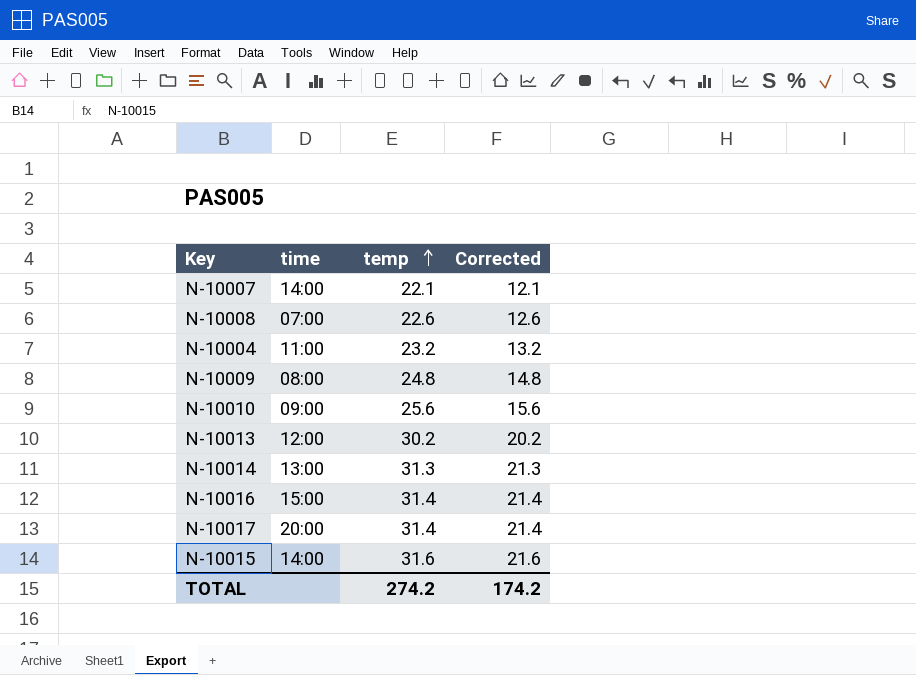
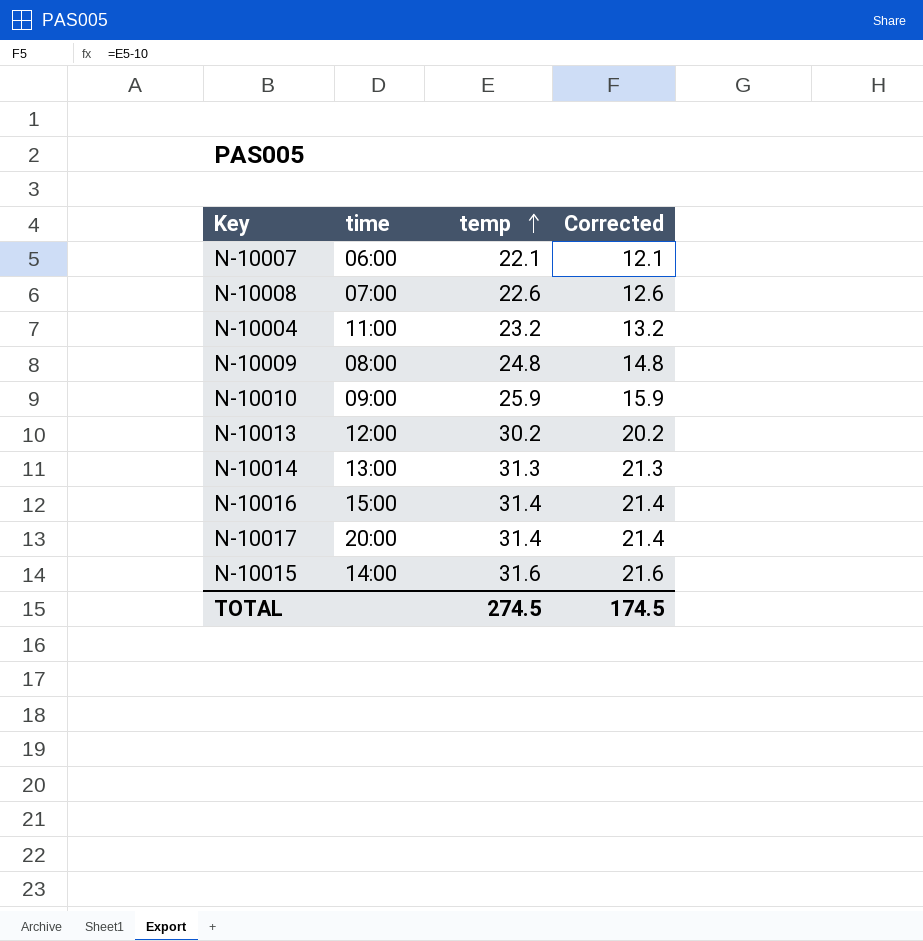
N-10007 | time: 14:00 -> 06:00
N-10010 | temp: 25.6 -> 25.9
N-10010 | Corrected: 15.6 -> 15.9
TOTAL | temp: 274.2 -> 274.5
TOTAL | Corrected: 174.2 -> 174.5

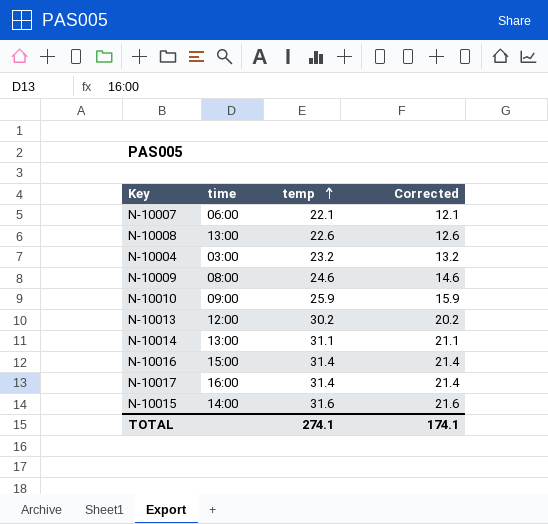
N-10008 | time: 07:00 -> 13:00
N-10004 | time: 11:00 -> 03:00
N-10009 | temp: 24.8 -> 24.6
N-10009 | Corrected: 14.8 -> 14.6
N-10014 | temp: 31.3 -> 31.1
N-10014 | Corrected: 21.3 -> 21.1
N-10017 | time: 20:00 -> 16:00
TOTAL | temp: 274.5 -> 274.1
TOTAL | Corrected: 174.5 -> 174.1

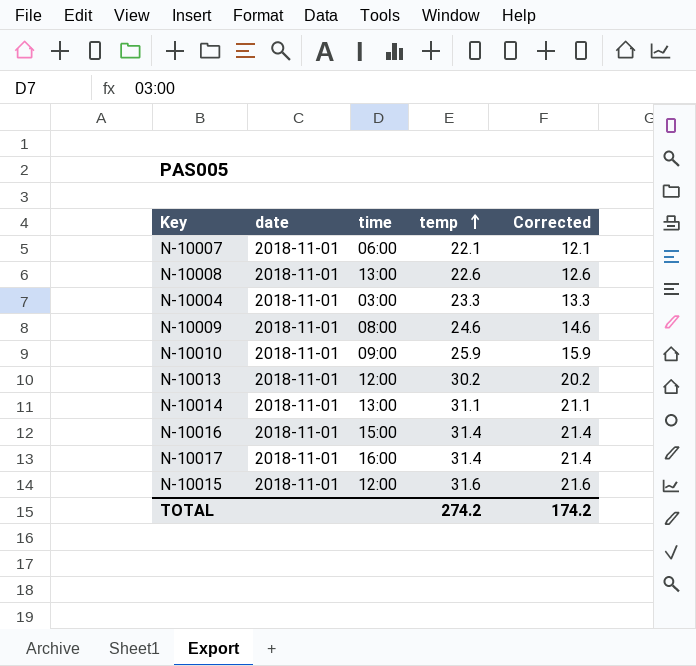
column date | position: none -> 2
N-10004 | temp: 23.2 -> 23.3
N-10004 | Corrected: 13.2 -> 13.3
N-10015 | time: 14:00 -> 12:00
TOTAL | temp: 274.1 -> 274.2
TOTAL | Corrected: 174.1 -> 174.2

